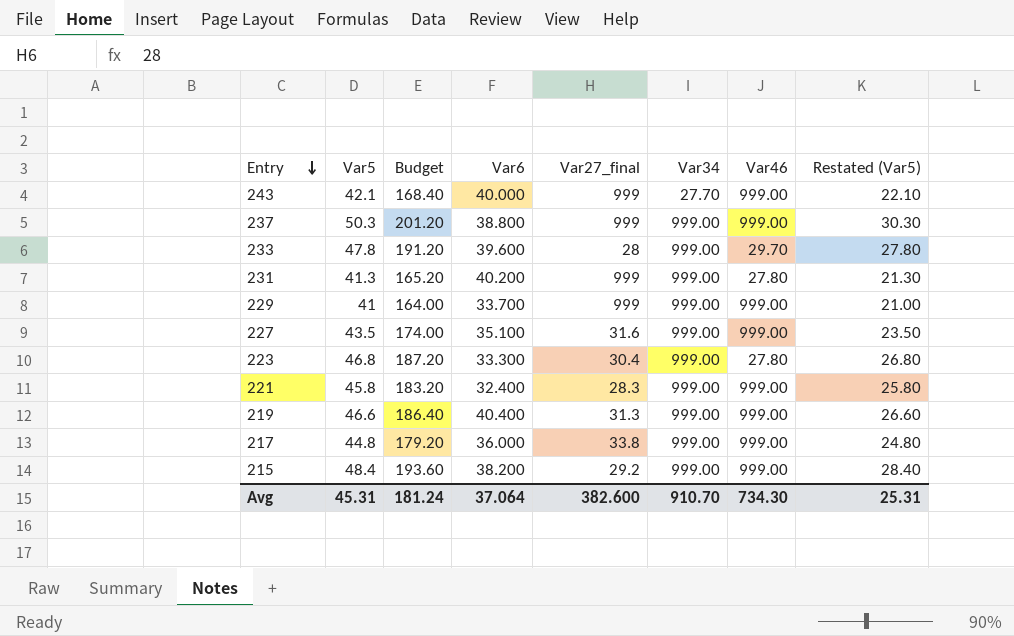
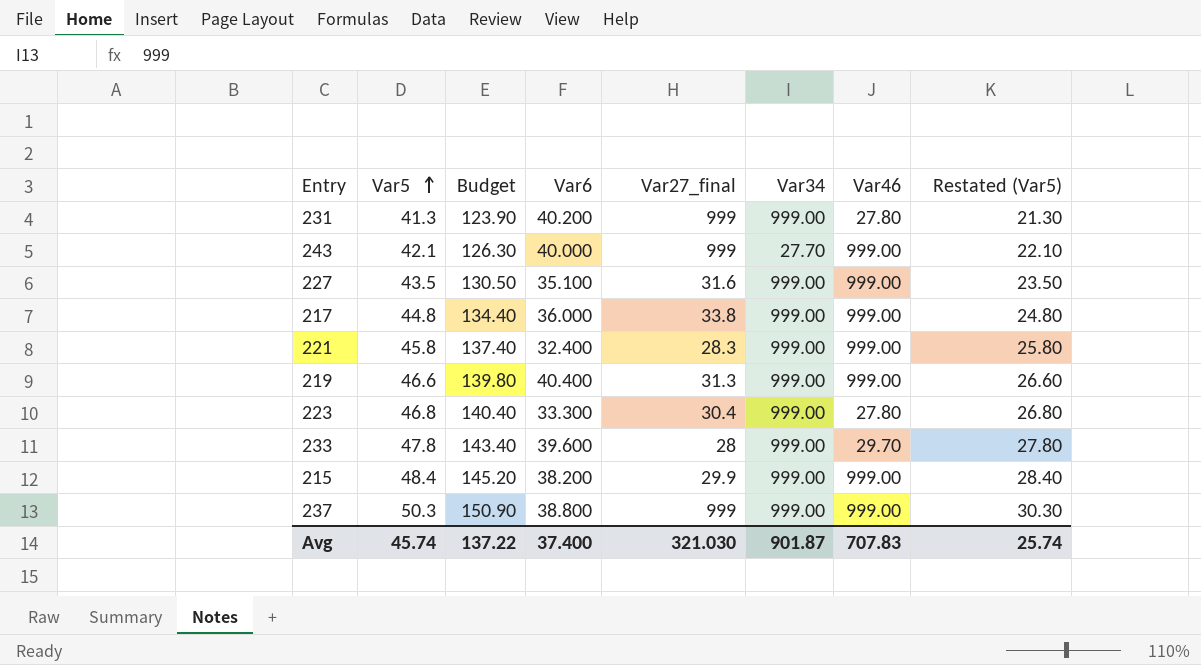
row order: Entry descending -> Var5 ascending
column Budget | formula: [Var5] * 4 -> [Var5] * 3
row 229: 41 | 164.00 | 33.700 | 999 | 999.00 | 999.00 | 21.00 -> none
215 | Var27_final: 29.2 -> 29.9
Avg | Var5: 45.31 -> 45.74
Avg | Budget: 181.24 -> 137.22
Avg | Var6: 37.064 -> 37.400
Avg | Var27_final: 382.600 -> 321.030
Avg | Var34: 910.70 -> 901.87
Avg | Var46: 734.30 -> 707.83
Avg | Restated (Var5): 25.31 -> 25.74

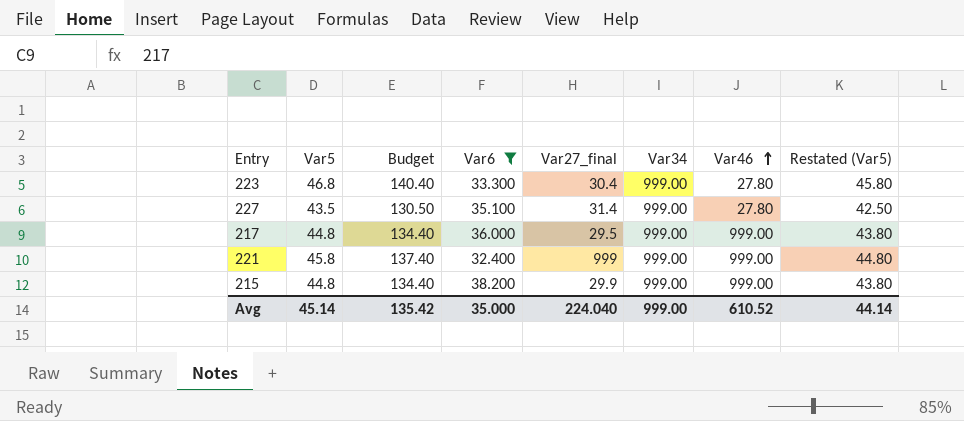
filter: none -> Var6 <= 38.200
row order: Var5 ascending -> Var46 ascending
column Restated (Var5) | formula: [Var5] - 20 -> [Var5] - 1
227 | Var27_final: 31.6 -> 31.4
227 | Var46: 999.00 -> 27.80
217 | Var27_final: 33.8 -> 29.5
221 | Var27_final: 28.3 -> 999
215 | Var5: 48.4 -> 44.8
215 | Budget: 145.20 -> 134.40
Avg | Var5: 45.74 -> 45.14
Avg | Budget: 137.22 -> 135.42
Avg | Var6: 37.400 -> 35.000
Avg | Var27_final: 321.030 -> 224.040
Avg | Var34: 901.87 -> 999.00
Avg | Var46: 707.83 -> 610.52
Avg | Restated (Var5): 25.74 -> 44.14

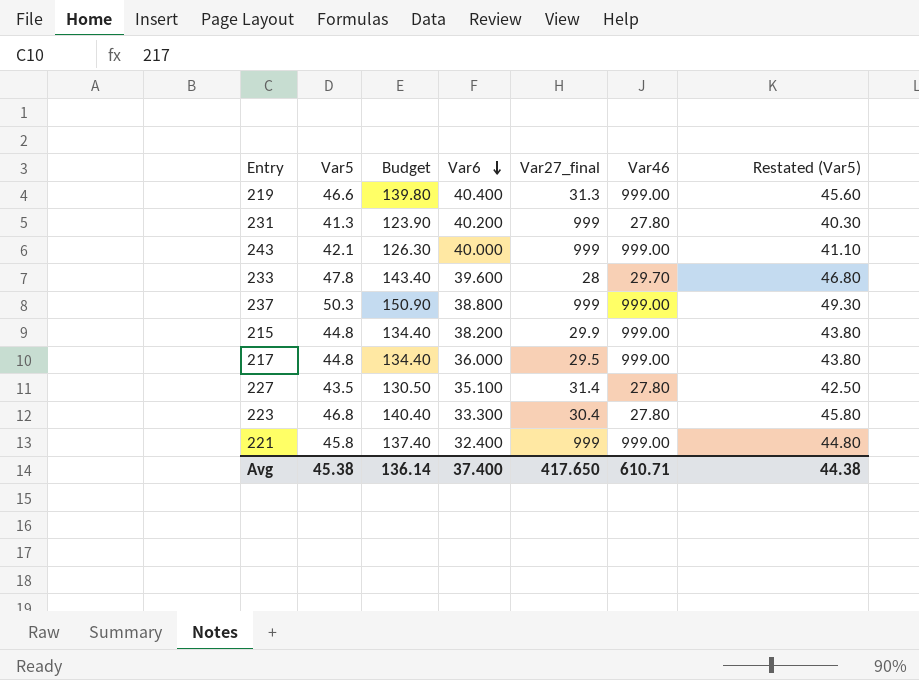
filter: Var6 <= 38.200 -> none
row order: Var46 ascending -> Var6 descending
column Var34 | position: 6 -> none
Avg | Var5: 45.14 -> 45.38
Avg | Budget: 135.42 -> 136.14
Avg | Var6: 35.000 -> 37.400
Avg | Var27_final: 224.040 -> 417.650
Avg | Var46: 610.52 -> 610.71
Avg | Restated (Var5): 44.14 -> 44.38

